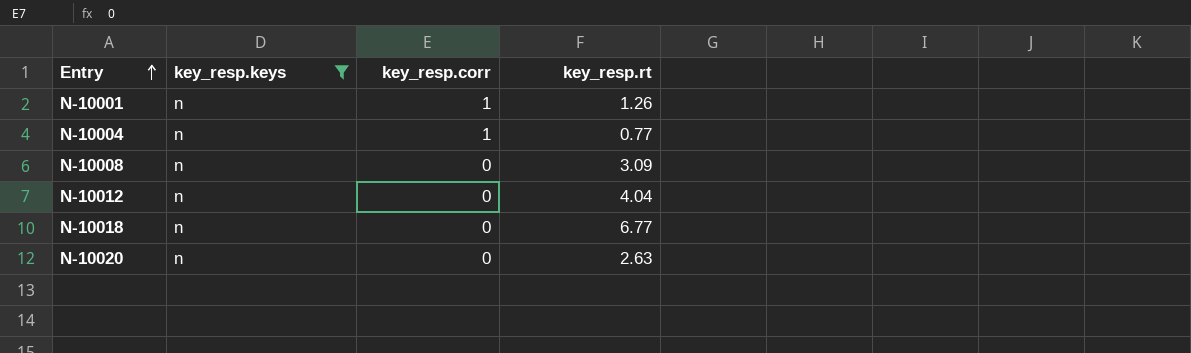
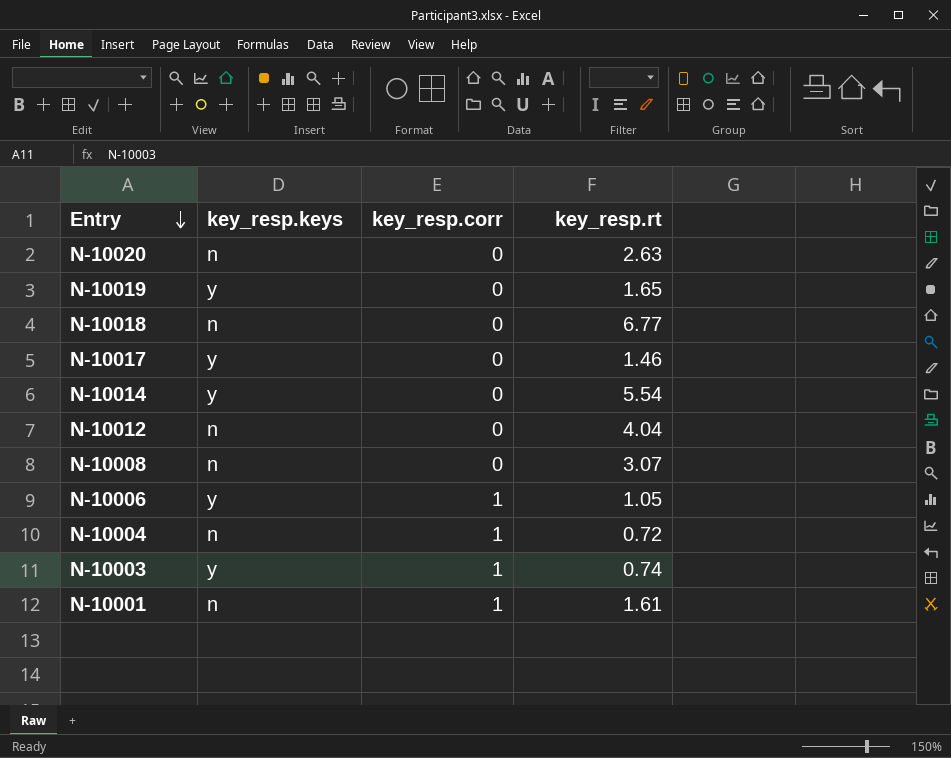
filter: key_resp.keys = n -> none
row order: Entry ascending -> Entry descending
N-10008 | key_resp.rt: 3.09 -> 3.07
N-10004 | key_resp.rt: 0.77 -> 0.72
N-10001 | key_resp.rt: 1.26 -> 1.61

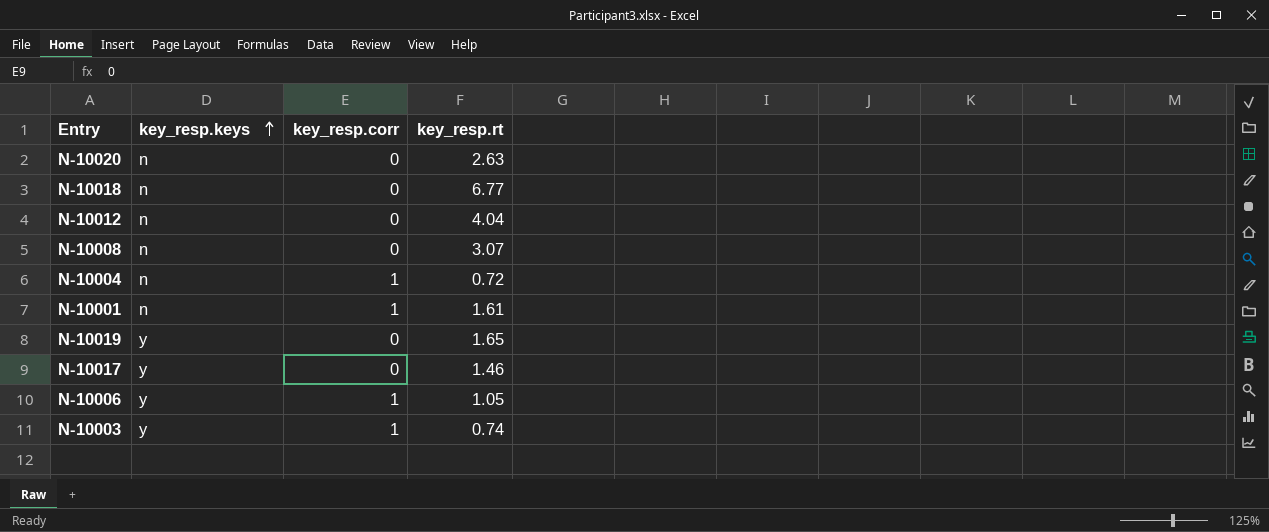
row order: Entry descending -> key_resp.keys ascending
row N-10014: y | 0 | 5.54 -> none

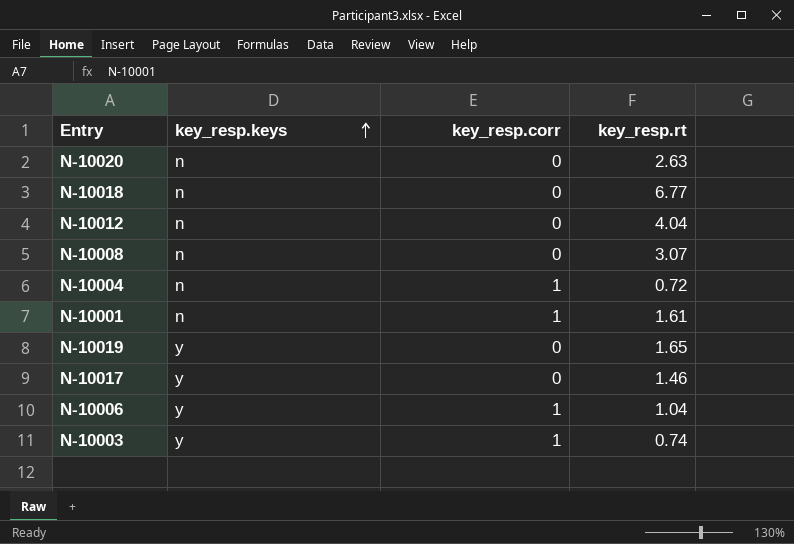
N-10006 | key_resp.rt: 1.05 -> 1.04

